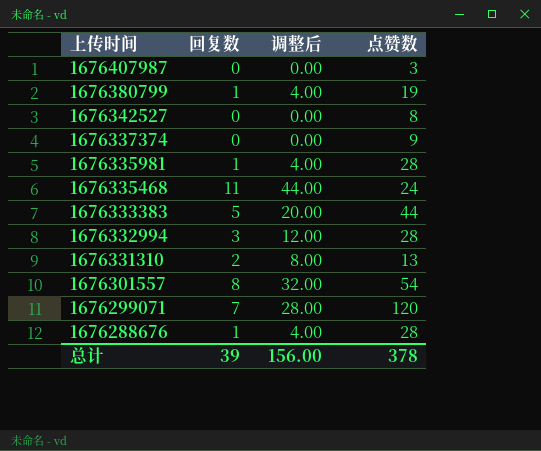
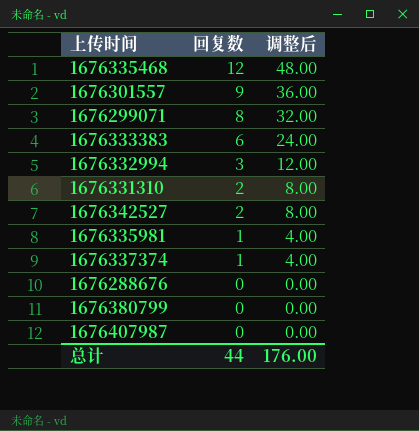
row order: 上传时间 descending -> 回复数 descending
column 点赞数 | position: 4 -> none
1676335468 | 回复数: 11 -> 12
1676335468 | 调整后: 44.00 -> 48.00
1676301557 | 回复数: 8 -> 9
1676301557 | 调整后: 32.00 -> 36.00
1676299071 | 回复数: 7 -> 8
1676299071 | 调整后: 28.00 -> 32.00
1676333383 | 回复数: 5 -> 6
1676333383 | 调整后: 20.00 -> 24.00
1676342527 | 回复数: 0 -> 2
1676342527 | 调整后: 0.00 -> 8.00
1676337374 | 回复数: 0 -> 1
1676337374 | 调整后: 0.00 -> 4.00
1676288676 | 回复数: 1 -> 0
1676288676 | 调整后: 4.00 -> 0.00
1676380799 | 回复数: 1 -> 0
1676380799 | 调整后: 4.00 -> 0.00
总计 | 回复数: 39 -> 44
总计 | 调整后: 156.00 -> 176.00

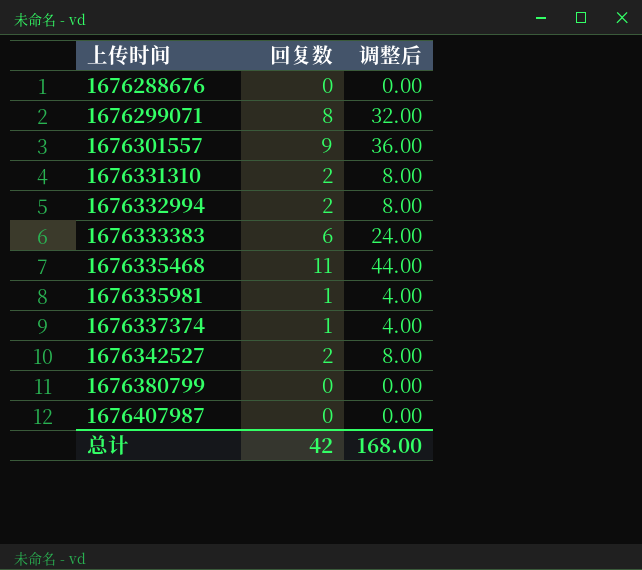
row order: 回复数 descending -> 上传时间 ascending
1676332994 | 回复数: 3 -> 2
1676332994 | 调整后: 12.00 -> 8.00
1676335468 | 回复数: 12 -> 11
1676335468 | 调整后: 48.00 -> 44.00
总计 | 回复数: 44 -> 42
总计 | 调整后: 176.00 -> 168.00

